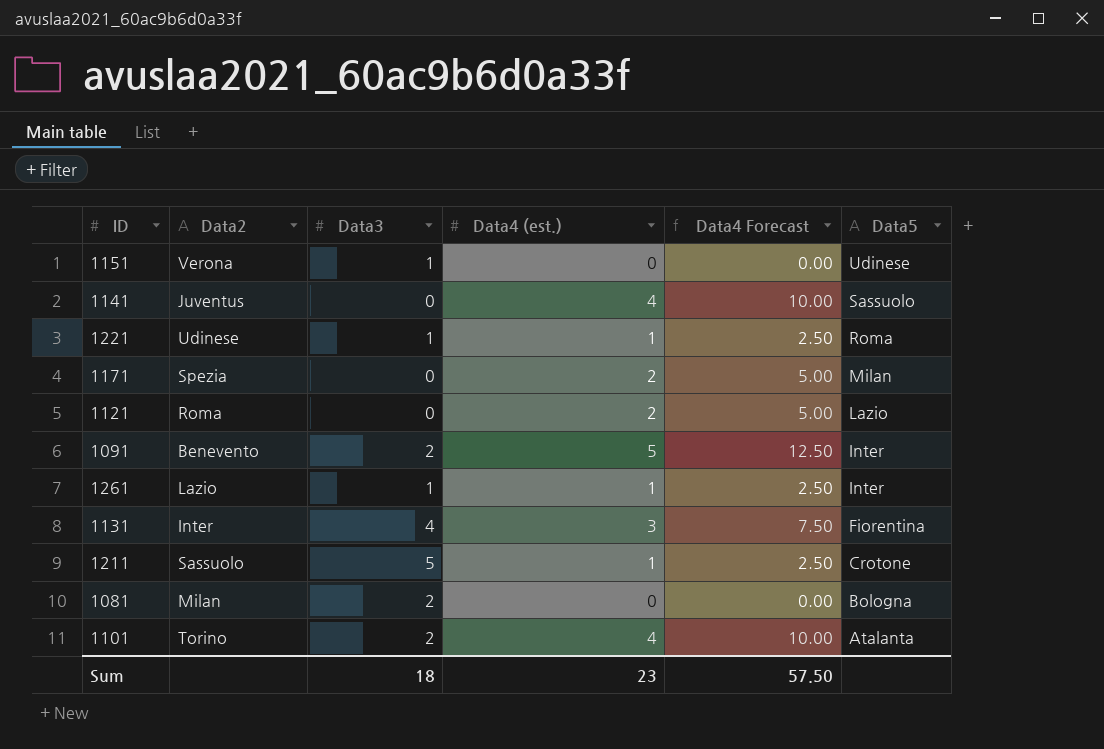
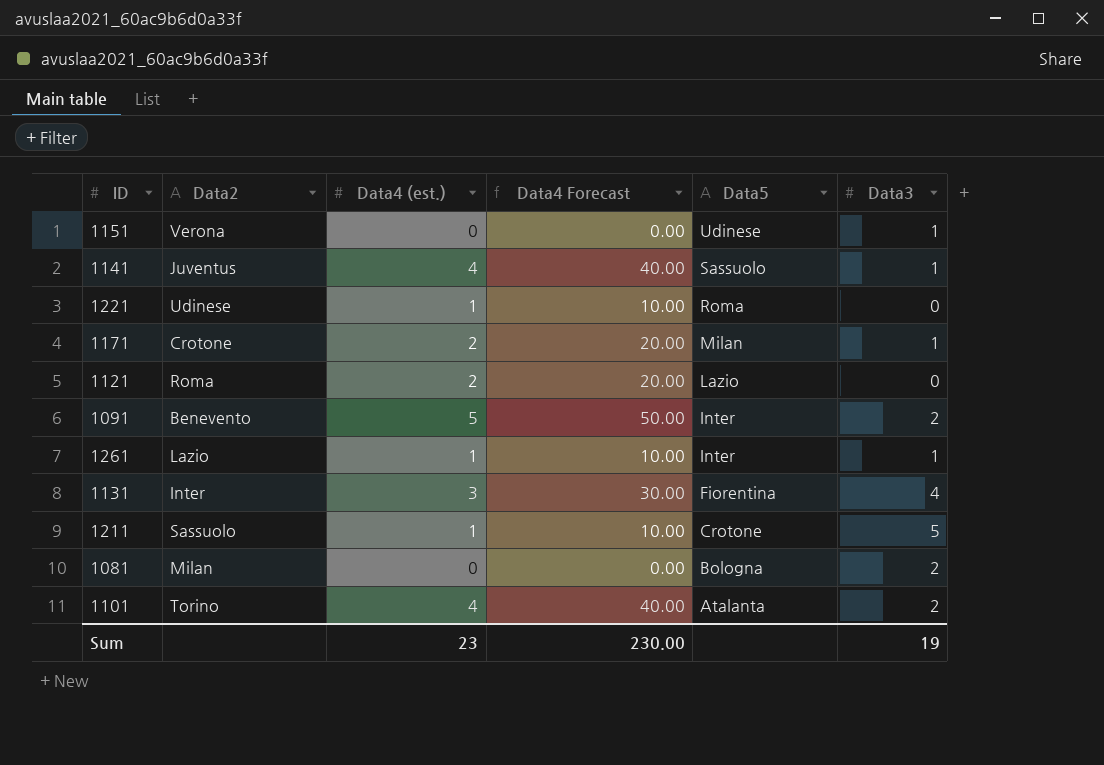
column Data4 Forecast | formula: [Data4 (est.)] * 2.5 -> [Data4 (est.)] * 10
column Data3 | position: 3 -> 6
1141 | Data3: 0 -> 1
1221 | Data3: 1 -> 0
1171 | Data2: Spezia -> Crotone
1171 | Data3: 0 -> 1
Sum | Data4 Forecast: 57.50 -> 230.00
Sum | Data3: 18 -> 19

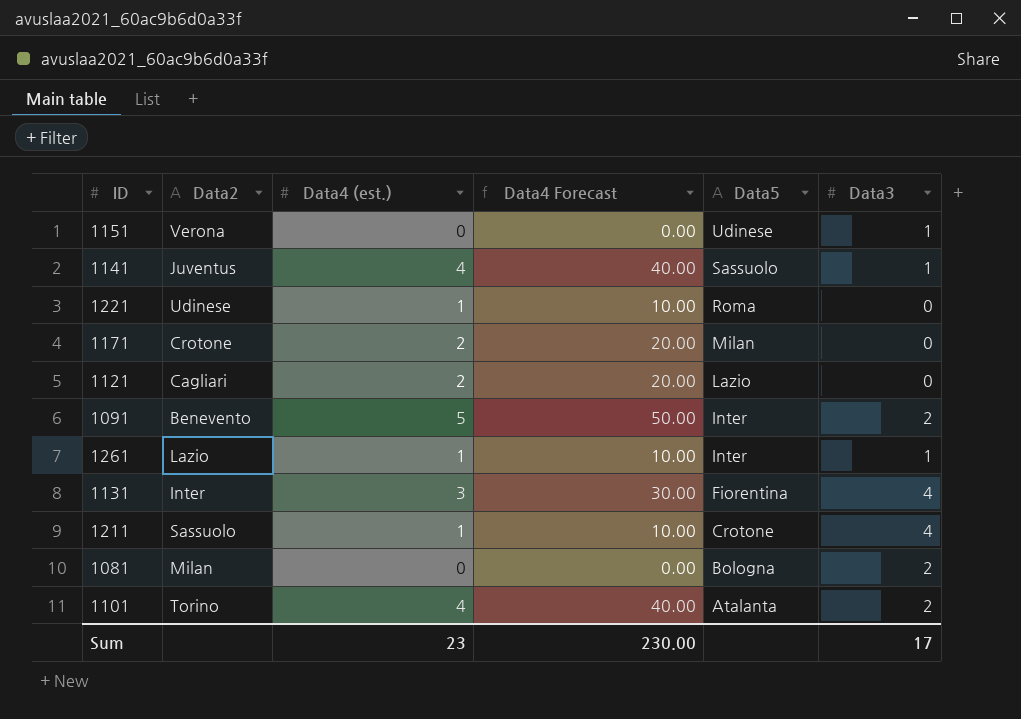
1171 | Data3: 1 -> 0
1121 | Data2: Roma -> Cagliari
1211 | Data3: 5 -> 4
Sum | Data3: 19 -> 17

